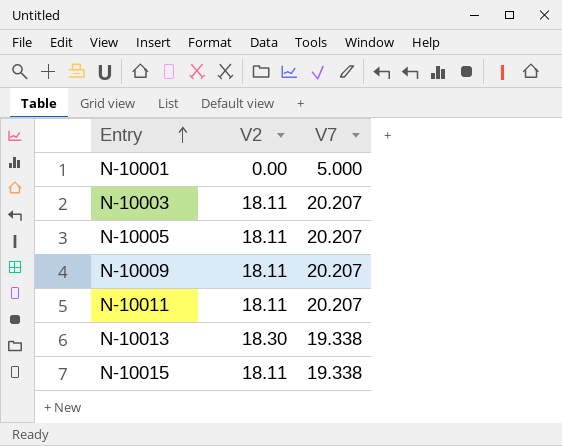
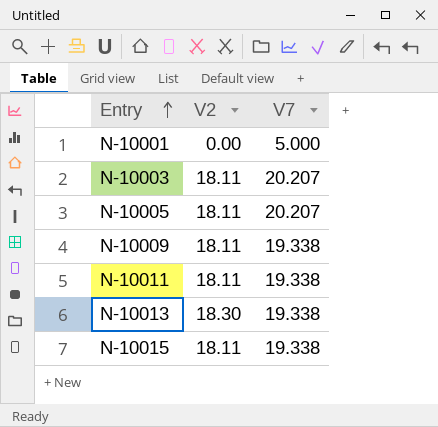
N-10009 | V7: 20.207 -> 19.338
N-10011 | V7: 20.207 -> 19.338

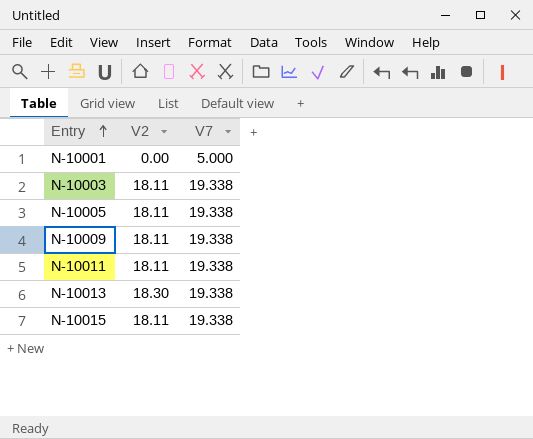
N-10003 | V7: 20.207 -> 19.338
N-10005 | V7: 20.207 -> 19.338

